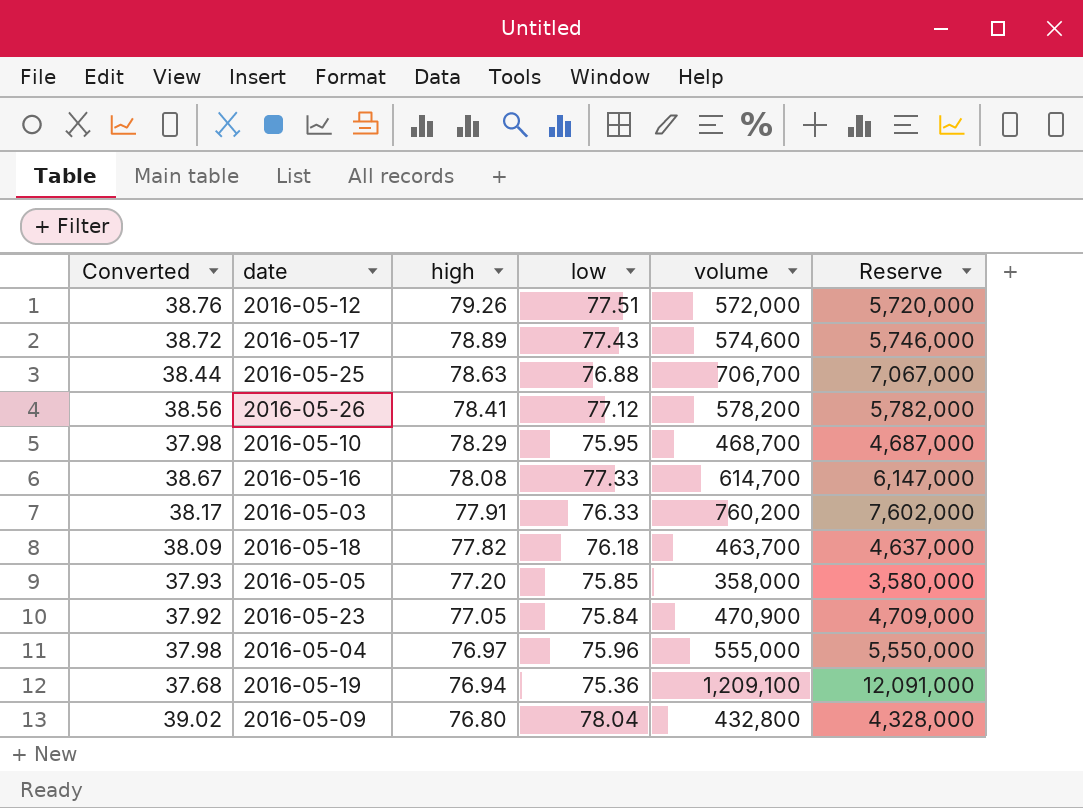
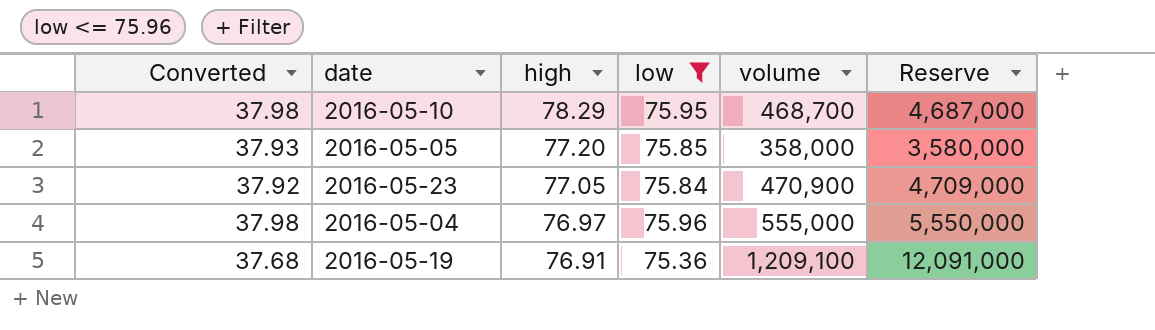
filter: none -> low <= 75.96
2016-05-19 | high: 76.94 -> 76.91

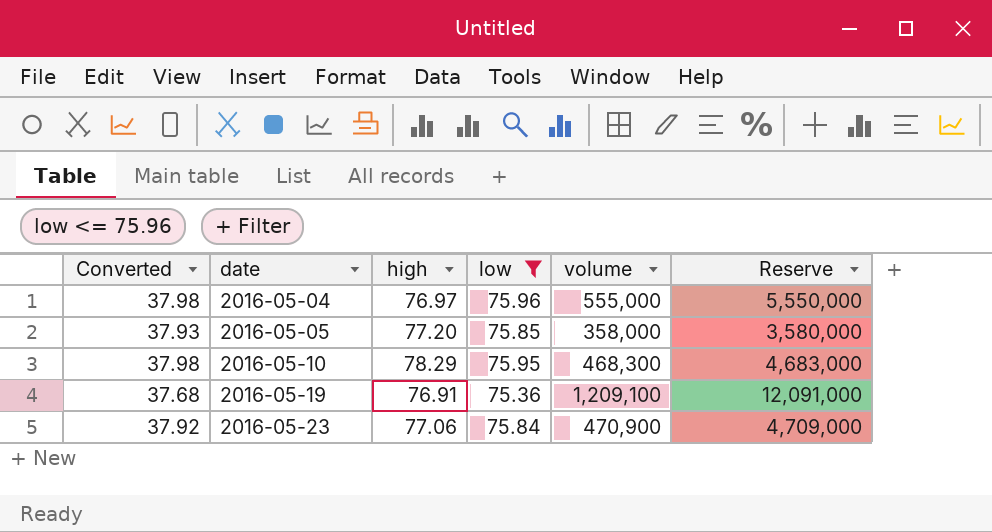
row order: high descending -> date ascending
2016-05-10 | volume: 468,700 -> 468,300
2016-05-10 | Reserve: 4,687,000 -> 4,683,000
2016-05-23 | high: 77.05 -> 77.06

